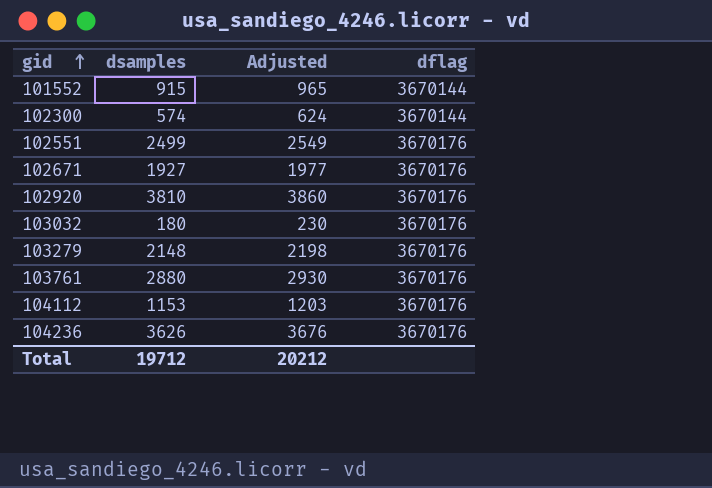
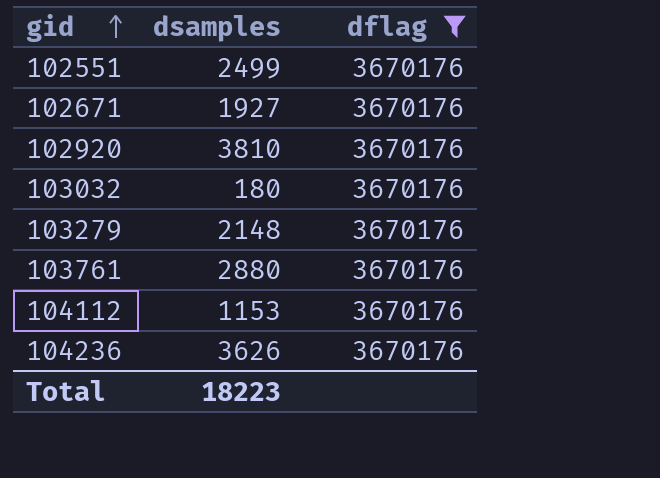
filter: none -> dflag = 3670176
column Adjusted | formula: [dsamples] + 50 -> none
Total | dsamples: 19712 -> 18223

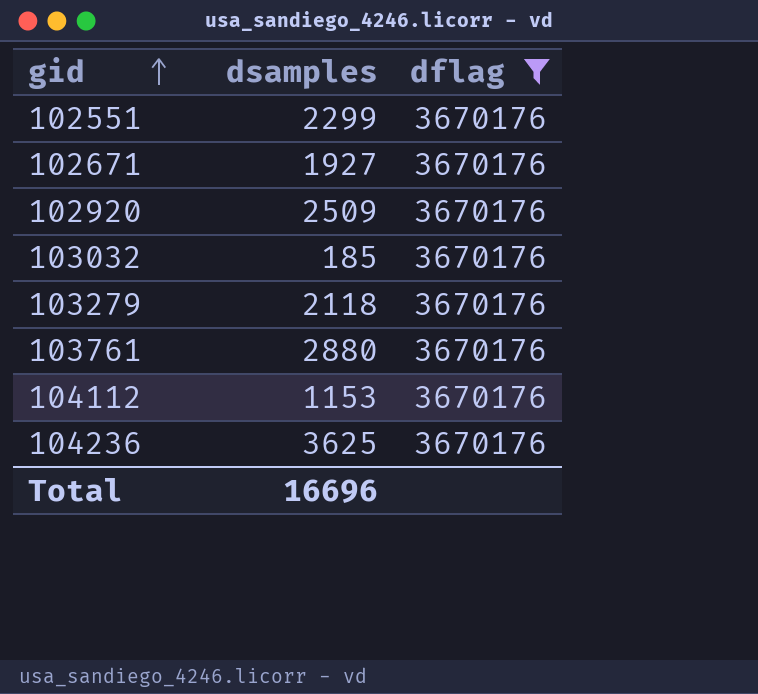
102551 | dsamples: 2499 -> 2299
102920 | dsamples: 3810 -> 2509
103032 | dsamples: 180 -> 185
103279 | dsamples: 2148 -> 2118
104236 | dsamples: 3626 -> 3625
Total | dsamples: 18223 -> 16696

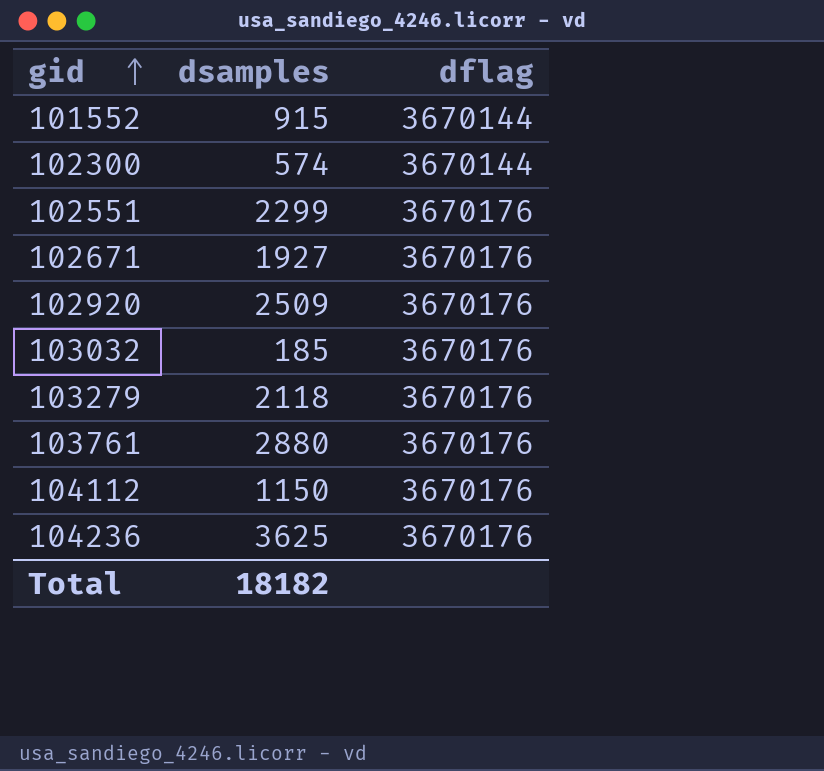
filter: dflag = 3670176 -> none
104112 | dsamples: 1153 -> 1150
Total | dsamples: 16696 -> 18182

